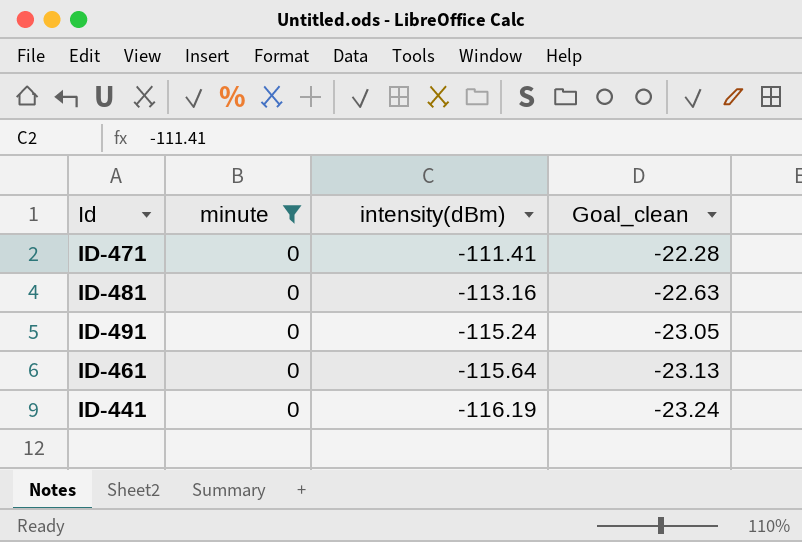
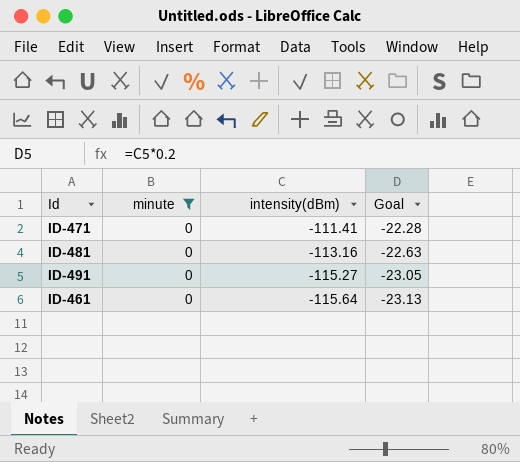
column name: Goal_clean -> Goal
row ID-441: 0 | -116.19 | -23.24 -> none
ID-491 | intensity(dBm): -115.24 -> -115.27

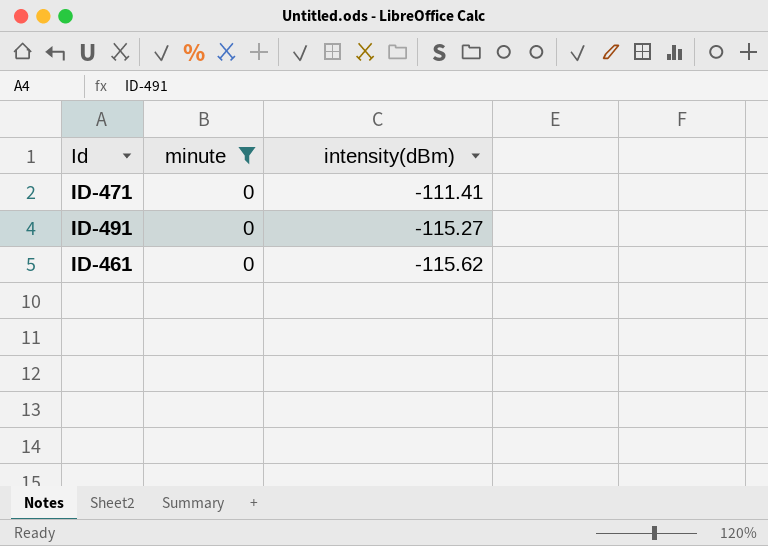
column Goal | formula: [intensity(dBm)] * 0.2 -> none
row ID-481: 0 | -113.16 | -22.63 -> none
ID-461 | intensity(dBm): -115.64 -> -115.62

